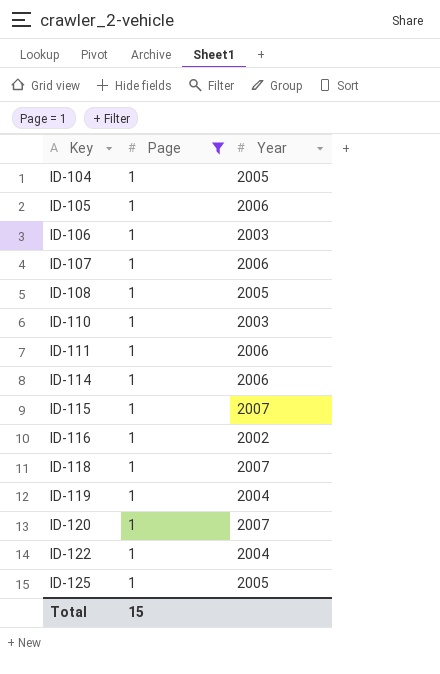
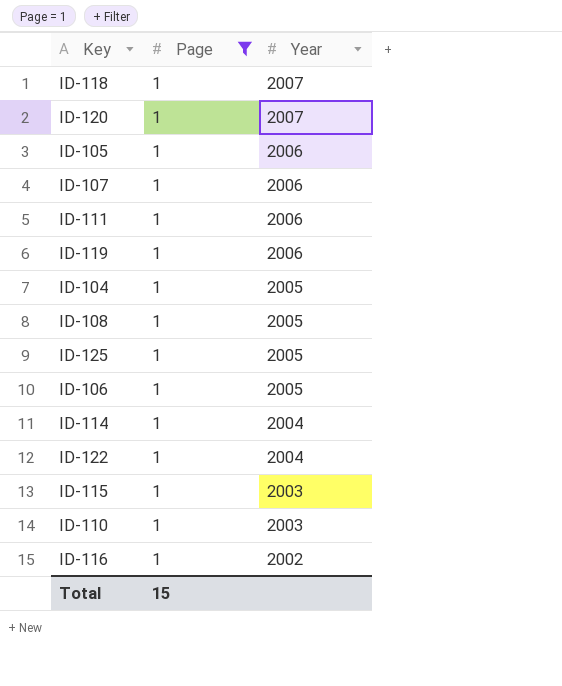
row order: Key ascending -> Year descending
ID-119 | Year: 2004 -> 2006
ID-106 | Year: 2003 -> 2005
ID-114 | Year: 2006 -> 2004
ID-115 | Year: 2007 -> 2003

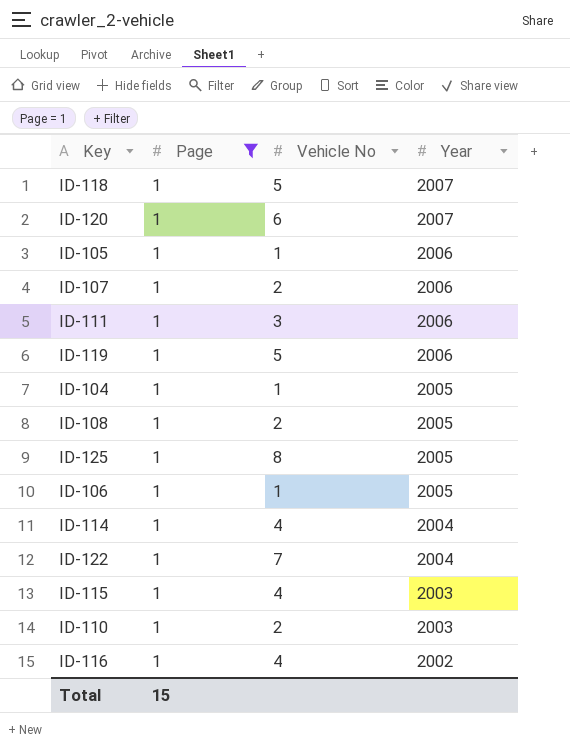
column Vehicle No | position: none -> 3

